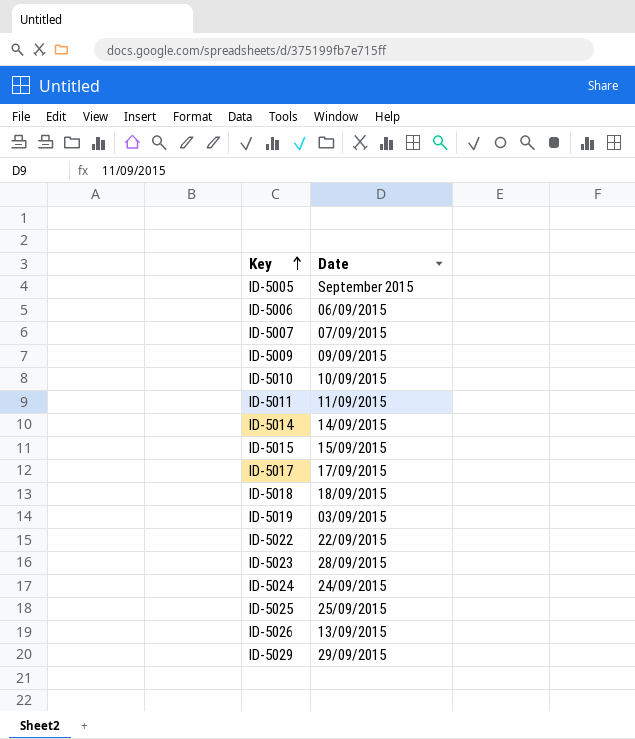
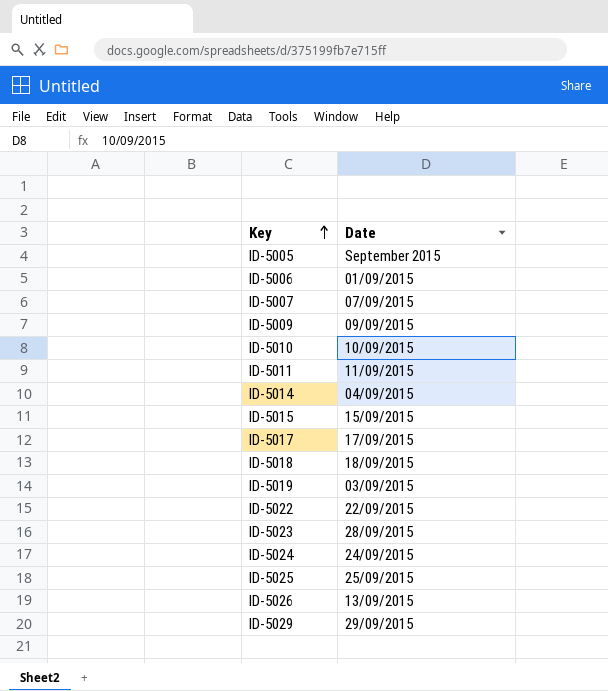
ID-5006 | Date: 06/09/2015 -> 01/09/2015
ID-5014 | Date: 14/09/2015 -> 04/09/2015

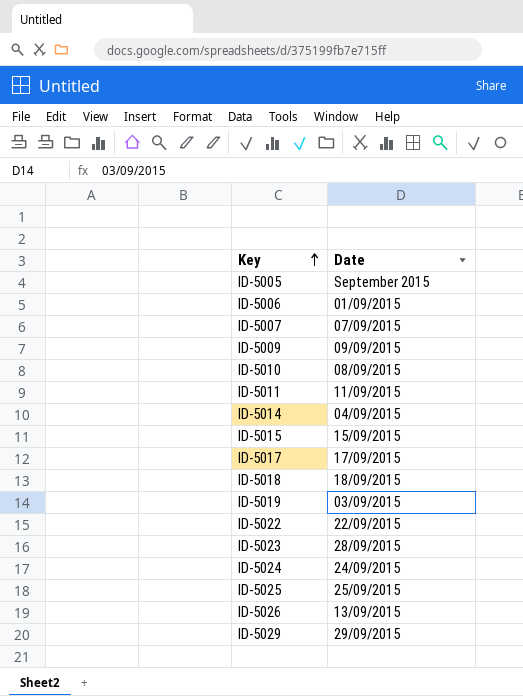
ID-5010 | Date: 10/09/2015 -> 08/09/2015

